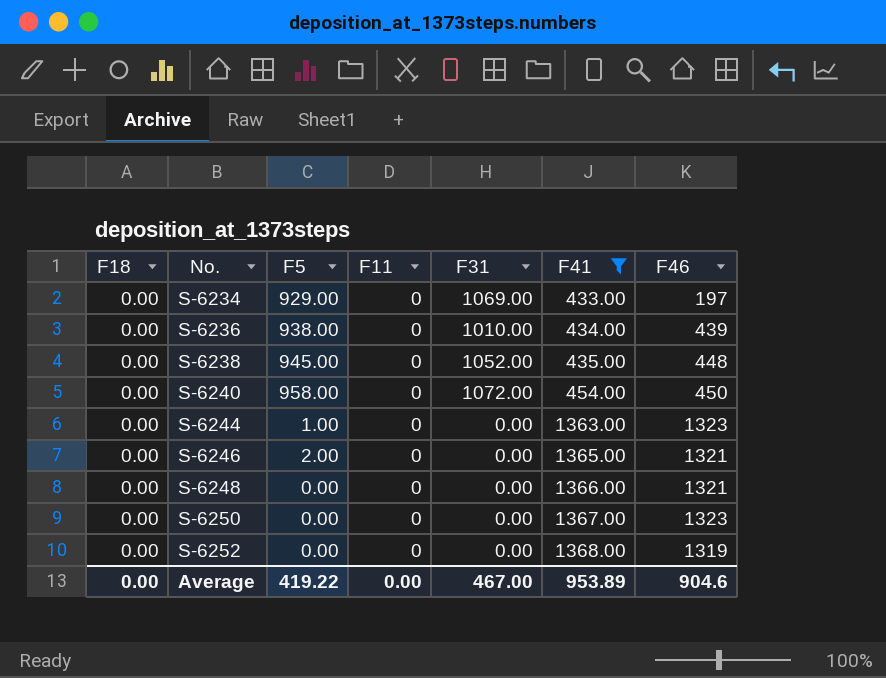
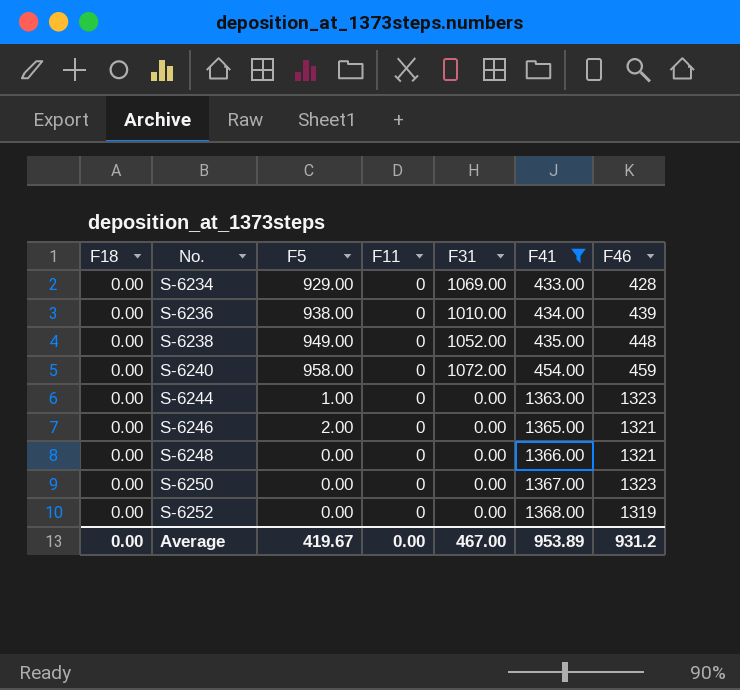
S-6234 | F46: 197 -> 428
S-6238 | F5: 945.00 -> 949.00
S-6240 | F46: 450 -> 459
Average | F5: 419.22 -> 419.67
Average | F46: 904.6 -> 931.2

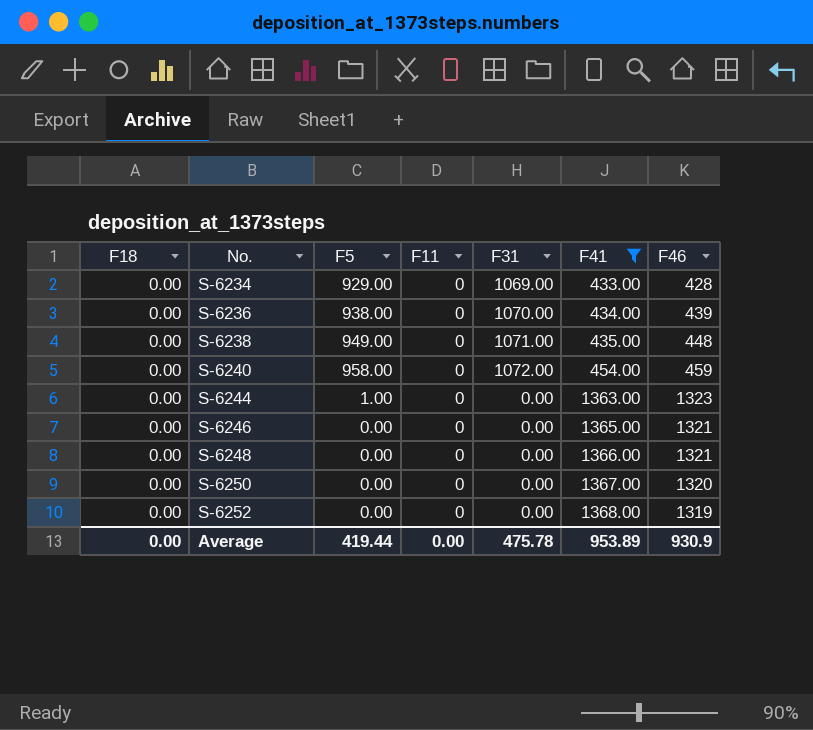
S-6236 | F31: 1010.00 -> 1070.00
S-6238 | F31: 1052.00 -> 1071.00
S-6246 | F5: 2.00 -> 0.00
S-6250 | F46: 1323 -> 1320
Average | F5: 419.67 -> 419.44
Average | F31: 467.00 -> 475.78
Average | F46: 931.2 -> 930.9

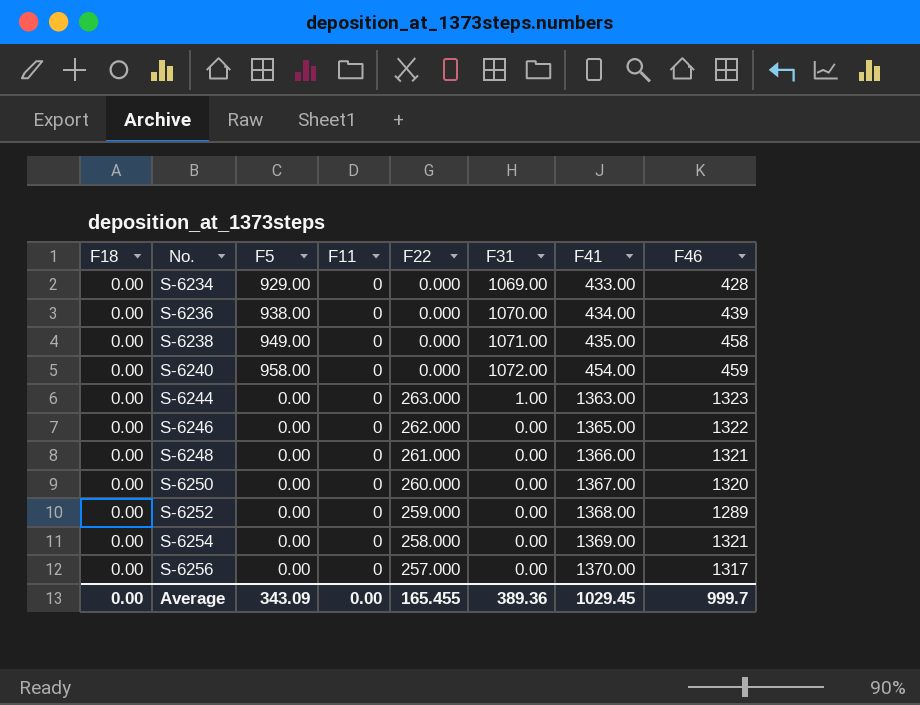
filter: F41 <= 1368.00 -> none
column F22 | position: none -> 5
S-6238 | F46: 448 -> 458
S-6244 | F5: 1.00 -> 0.00
S-6244 | F31: 0.00 -> 1.00
S-6246 | F46: 1321 -> 1322
S-6252 | F46: 1319 -> 1289
Average | F5: 419.44 -> 343.09
Average | F31: 475.78 -> 389.36
Average | F41: 953.89 -> 1029.45
Average | F46: 930.9 -> 999.7

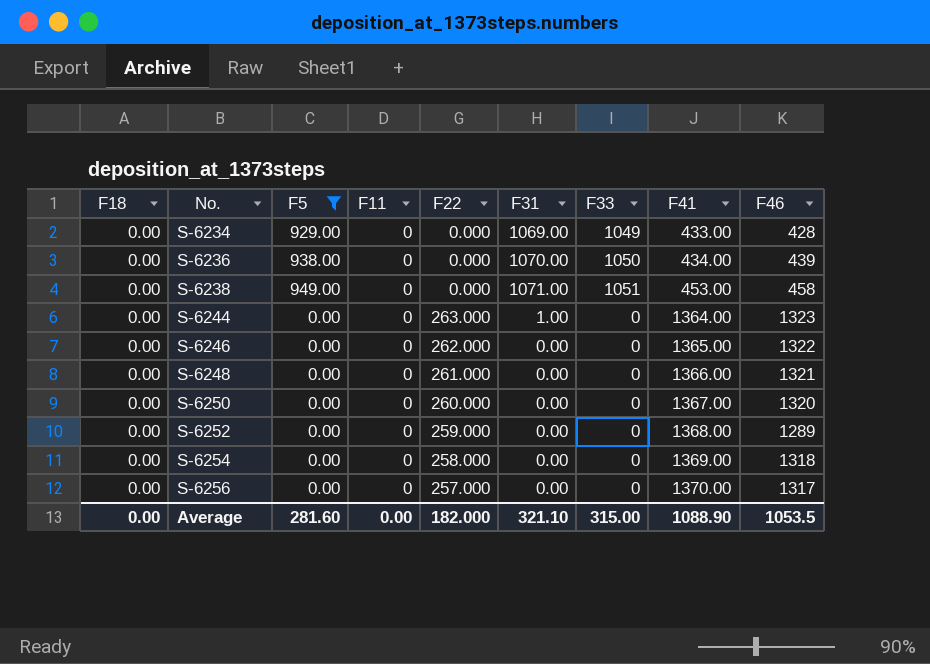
filter: none -> F5 != 958.00
column F33 | position: none -> 7
S-6238 | F41: 435.00 -> 453.00
S-6244 | F41: 1363.00 -> 1364.00
S-6254 | F46: 1321 -> 1318
Average | F5: 343.09 -> 281.60
Average | F22: 165.455 -> 182.000
Average | F31: 389.36 -> 321.10
Average | F41: 1029.45 -> 1088.90
Average | F46: 999.7 -> 1053.5

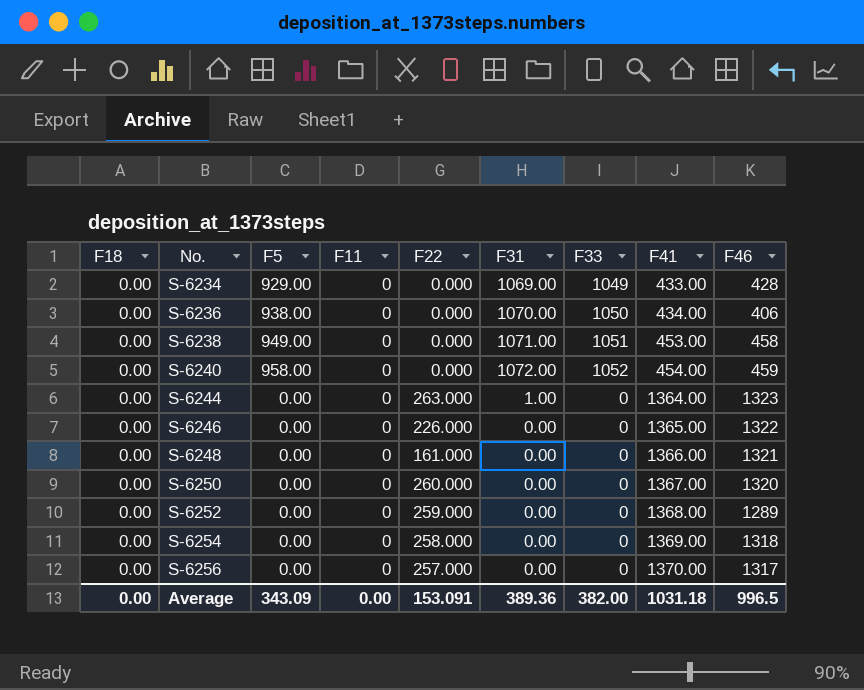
filter: F5 != 958.00 -> none
S-6236 | F46: 439 -> 406
S-6246 | F22: 262.000 -> 226.000
S-6248 | F22: 261.000 -> 161.000
Average | F5: 281.60 -> 343.09
Average | F22: 182.000 -> 153.091
Average | F31: 321.10 -> 389.36
Average | F33: 315.00 -> 382.00
Average | F41: 1088.90 -> 1031.18
Average | F46: 1053.5 -> 996.5

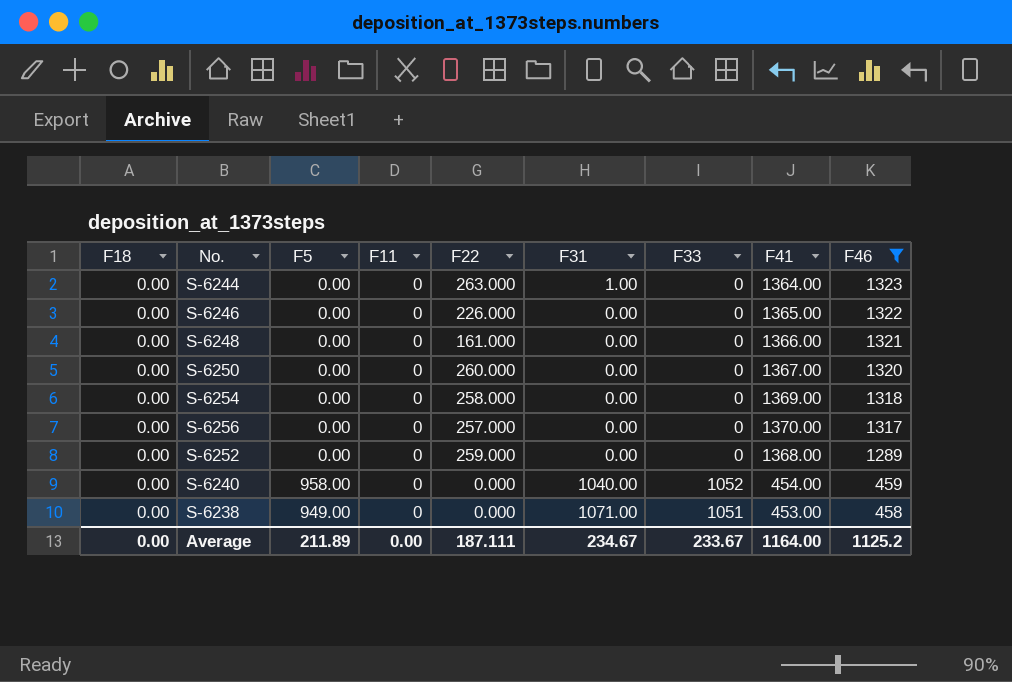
filter: none -> F46 >= 458
row order: No. ascending -> F46 descending
S-6240 | F31: 1072.00 -> 1040.00
Average | F5: 343.09 -> 211.89
Average | F22: 153.091 -> 187.111
Average | F31: 389.36 -> 234.67
Average | F33: 382.00 -> 233.67
Average | F41: 1031.18 -> 1164.00
Average | F46: 996.5 -> 1125.2

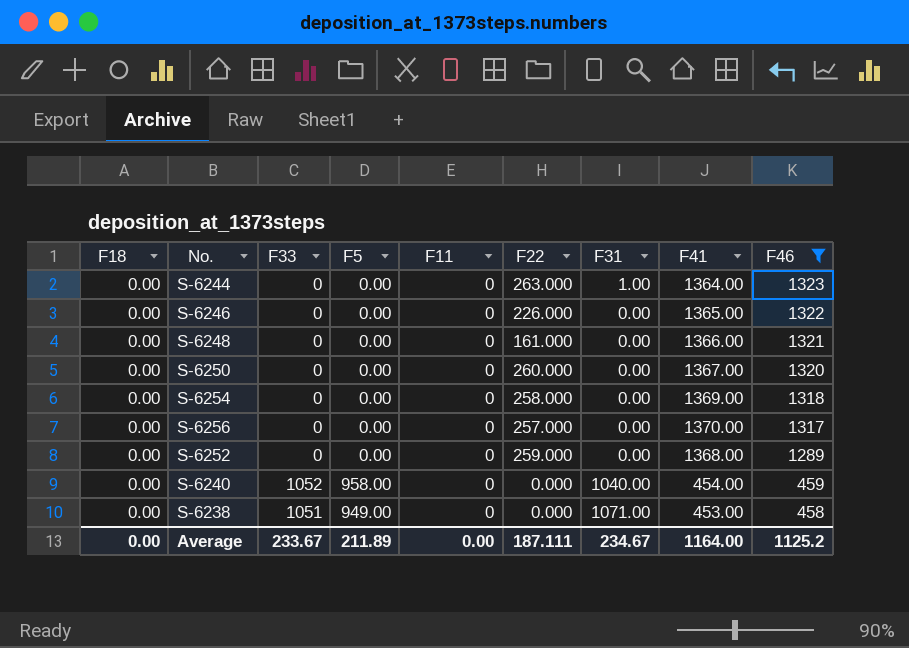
column F33 | position: 7 -> 3

